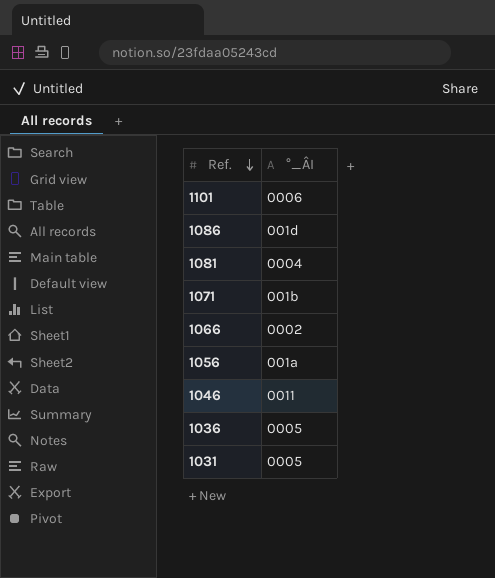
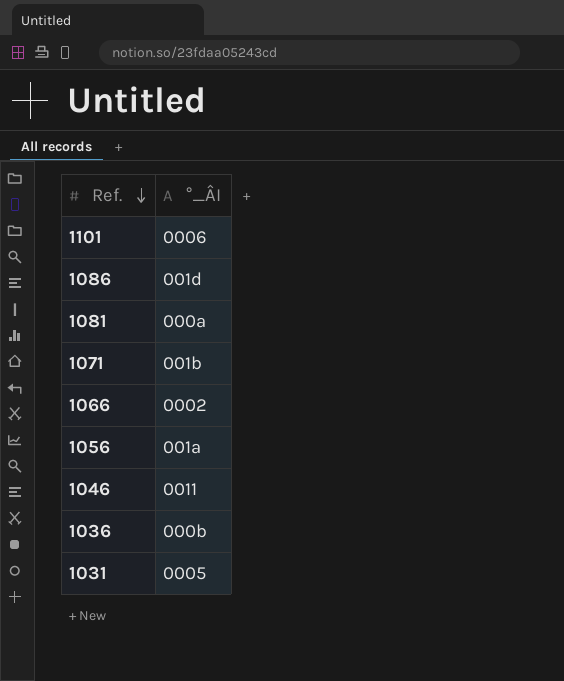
1081 | °_ÂI: 0004 -> 000a
1036 | °_ÂI: 0005 -> 000b

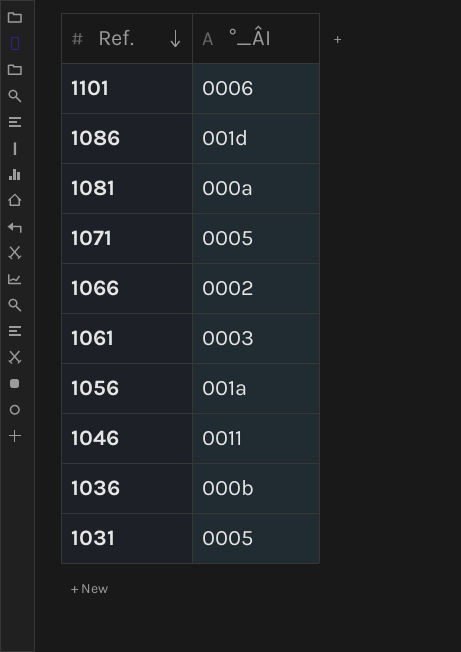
1071 | °_ÂI: 001b -> 0005
row 1061: none -> 0003

